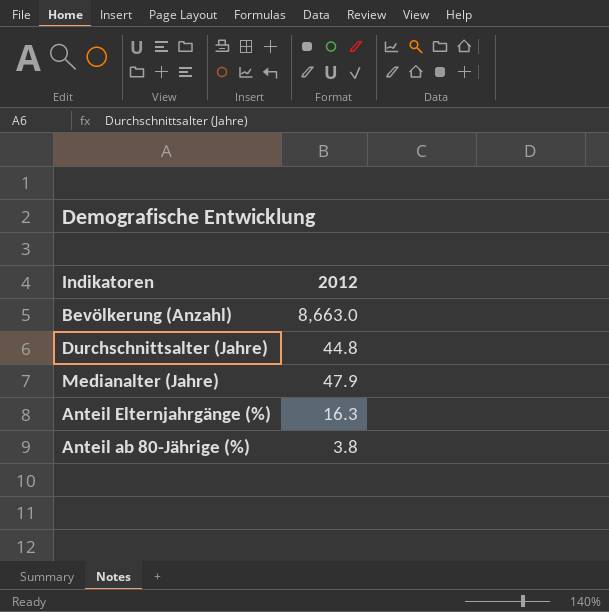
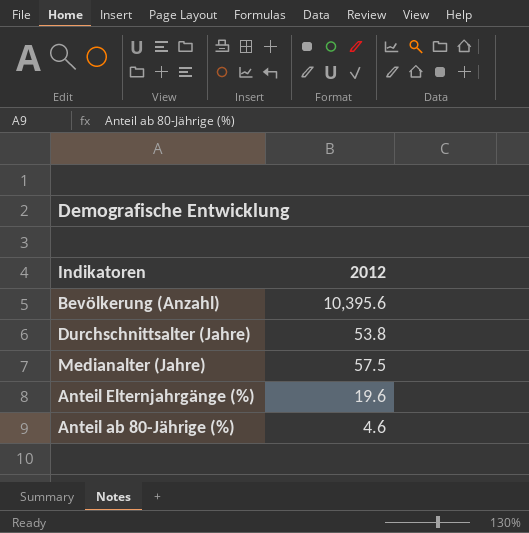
Bevölkerung (Anzahl) | 2012: 8,663.0 -> 10,395.6
Durchschnittsalter (Jahre) | 2012: 44.8 -> 53.8
Medianalter (Jahre) | 2012: 47.9 -> 57.5
Anteil Elternjahrgänge (%) | 2012: 16.3 -> 19.6
Anteil ab 80-Jährige (%) | 2012: 3.8 -> 4.6

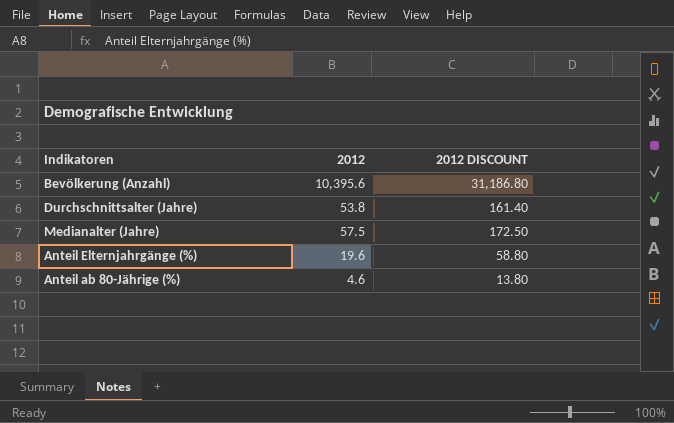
column 2012 DISCOUNT | formula: none -> [2012] * 3

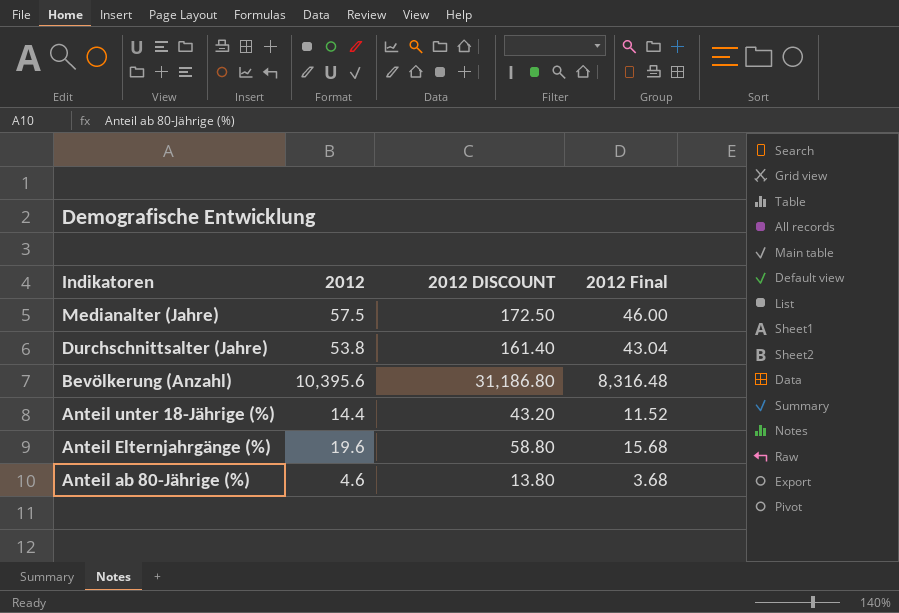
row order: none -> Indikatoren descending
column 2012 Final | formula: none -> [2012] * 0.8
row Anteil unter 18-Jährige (%): none -> 14.4 | 43.20 | 11.52

